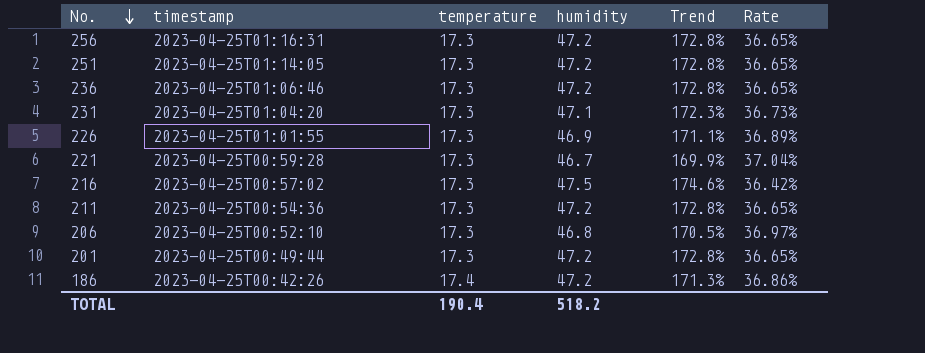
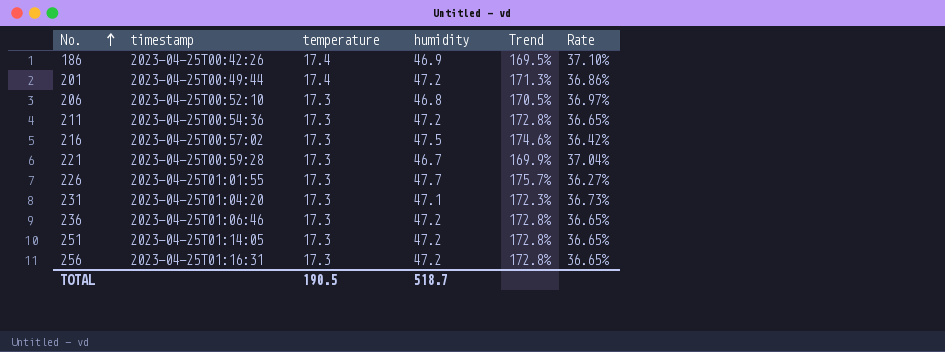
row order: No. descending -> No. ascending
186 | humidity: 47.2 -> 46.9
186 | Trend: 171.3% -> 169.5%
186 | Rate: 36.86% -> 37.10%
201 | temperature: 17.3 -> 17.4
201 | Trend: 172.8% -> 171.3%
201 | Rate: 36.65% -> 36.86%
226 | humidity: 46.9 -> 47.7
226 | Trend: 171.1% -> 175.7%
226 | Rate: 36.89% -> 36.27%
TOTAL | temperature: 190.4 -> 190.5
TOTAL | humidity: 518.2 -> 518.7

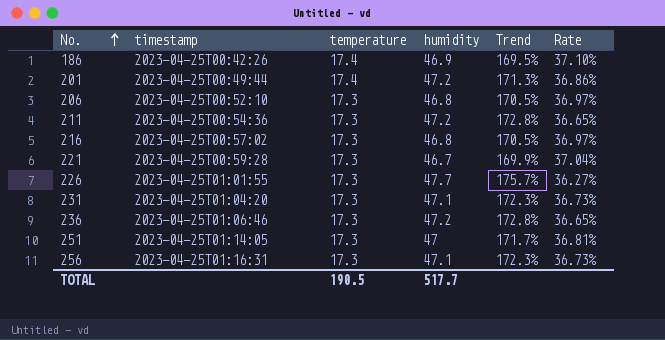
216 | humidity: 47.5 -> 46.8
216 | Trend: 174.6% -> 170.5%
216 | Rate: 36.42% -> 36.97%
251 | humidity: 47.2 -> 47
251 | Trend: 172.8% -> 171.7%
251 | Rate: 36.65% -> 36.81%
256 | humidity: 47.2 -> 47.1
256 | Trend: 172.8% -> 172.3%
256 | Rate: 36.65% -> 36.73%
TOTAL | humidity: 518.7 -> 517.7

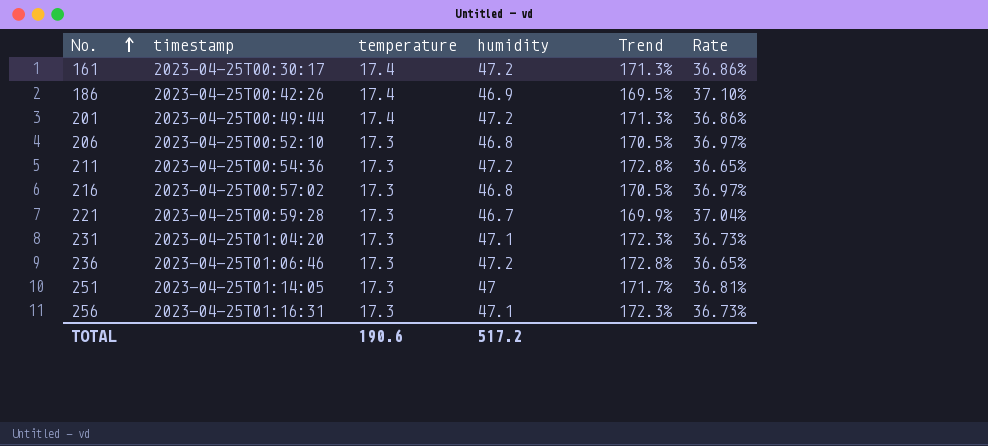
row 226: 2023-04-25T01:01:55 | 17.3 | 47.7 | 175.7% | 36.27% -> none
row 161: none -> 2023-04-25T00:30:17 | 17.4 | 47.2 | 171.3% | 36.86%
TOTAL | temperature: 190.5 -> 190.6
TOTAL | humidity: 517.7 -> 517.2

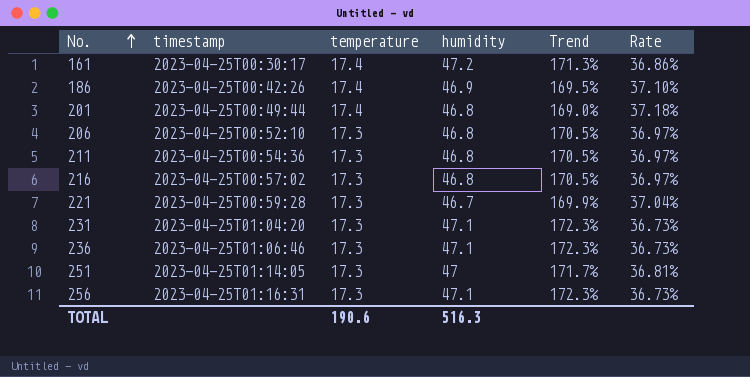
201 | humidity: 47.2 -> 46.8
201 | Trend: 171.3% -> 169.0%
201 | Rate: 36.86% -> 37.18%
211 | humidity: 47.2 -> 46.8
211 | Trend: 172.8% -> 170.5%
211 | Rate: 36.65% -> 36.97%
236 | humidity: 47.2 -> 47.1
236 | Trend: 172.8% -> 172.3%
236 | Rate: 36.65% -> 36.73%
TOTAL | humidity: 517.2 -> 516.3

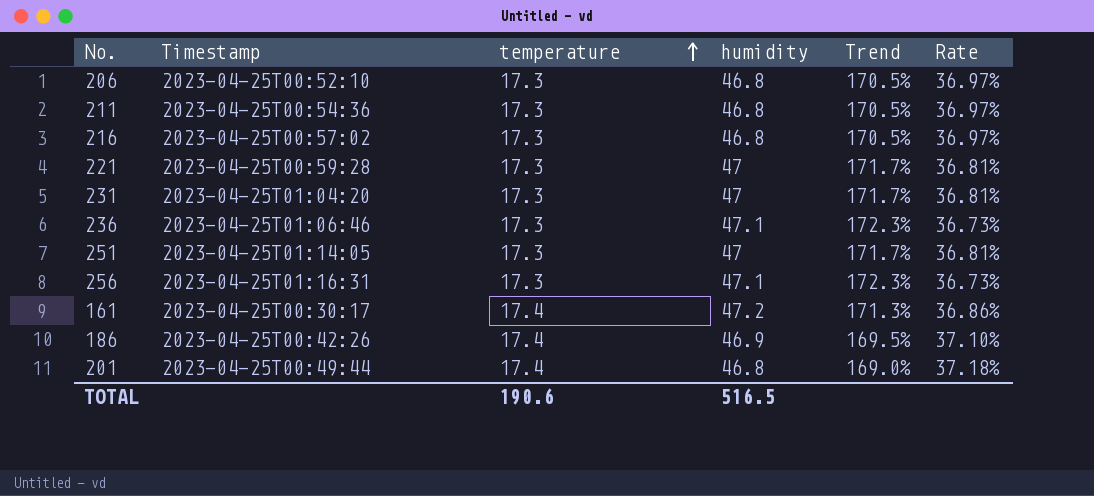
row order: No. ascending -> temperature ascending
column name: timestamp -> Timestamp
221 | humidity: 46.7 -> 47
221 | Trend: 169.9% -> 171.7%
221 | Rate: 37.04% -> 36.81%
231 | humidity: 47.1 -> 47
231 | Trend: 172.3% -> 171.7%
231 | Rate: 36.73% -> 36.81%
TOTAL | humidity: 516.3 -> 516.5

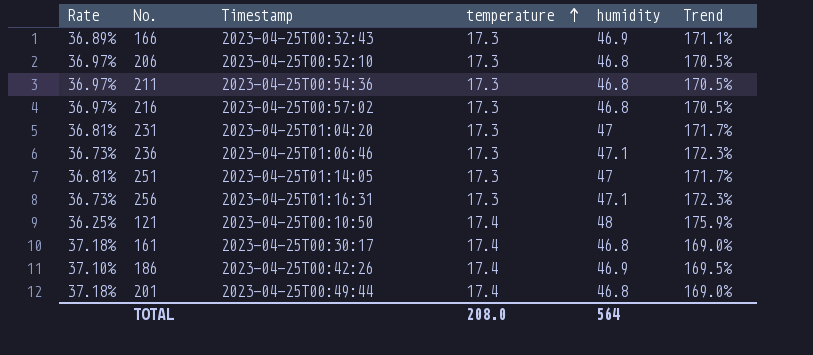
column Rate | position: 6 -> 1
row 221: 2023-04-25T00:59:28 | 17.3 | 47 | 171.7% | 36.81% -> none
row 166: none -> 36.89% | 2023-04-25T00:32:43 | 17.3 | 46.9 | 171.1%
row 121: none -> 36.25% | 2023-04-25T00:10:50 | 17.4 | 48 | 175.9%
161 | Rate: 36.86% -> 37.18%
161 | humidity: 47.2 -> 46.8
161 | Trend: 171.3% -> 169.0%
TOTAL | temperature: 190.6 -> 208.0
TOTAL | humidity: 516.5 -> 564

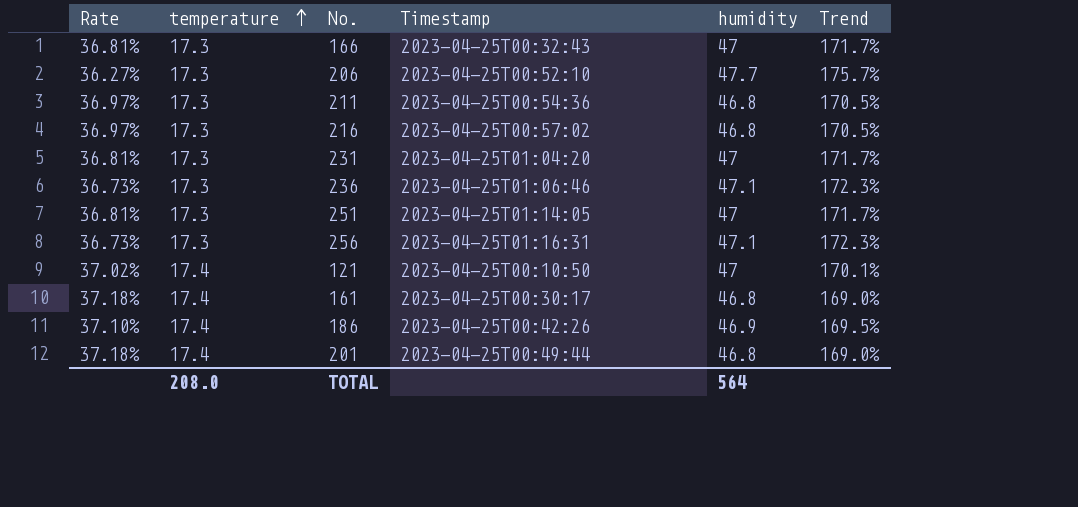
column temperature | position: 4 -> 2
166 | Rate: 36.89% -> 36.81%
166 | humidity: 46.9 -> 47
166 | Trend: 171.1% -> 171.7%
206 | Rate: 36.97% -> 36.27%
206 | humidity: 46.8 -> 47.7
206 | Trend: 170.5% -> 175.7%
121 | Rate: 36.25% -> 37.02%
121 | humidity: 48 -> 47
121 | Trend: 175.9% -> 170.1%

